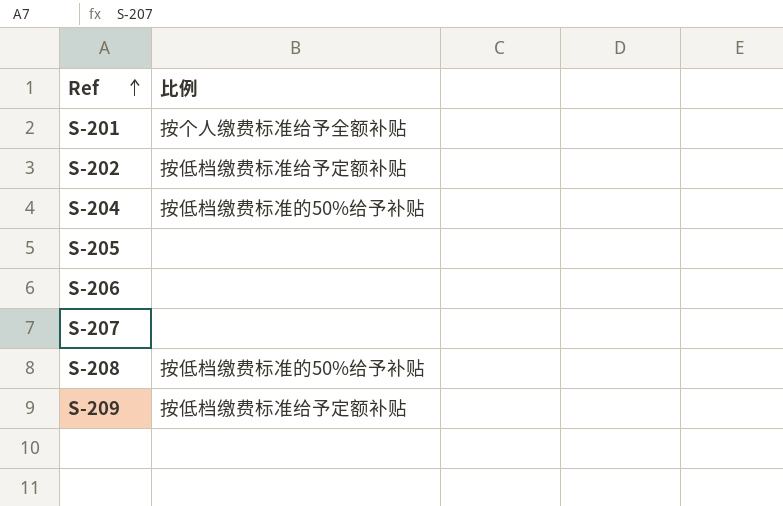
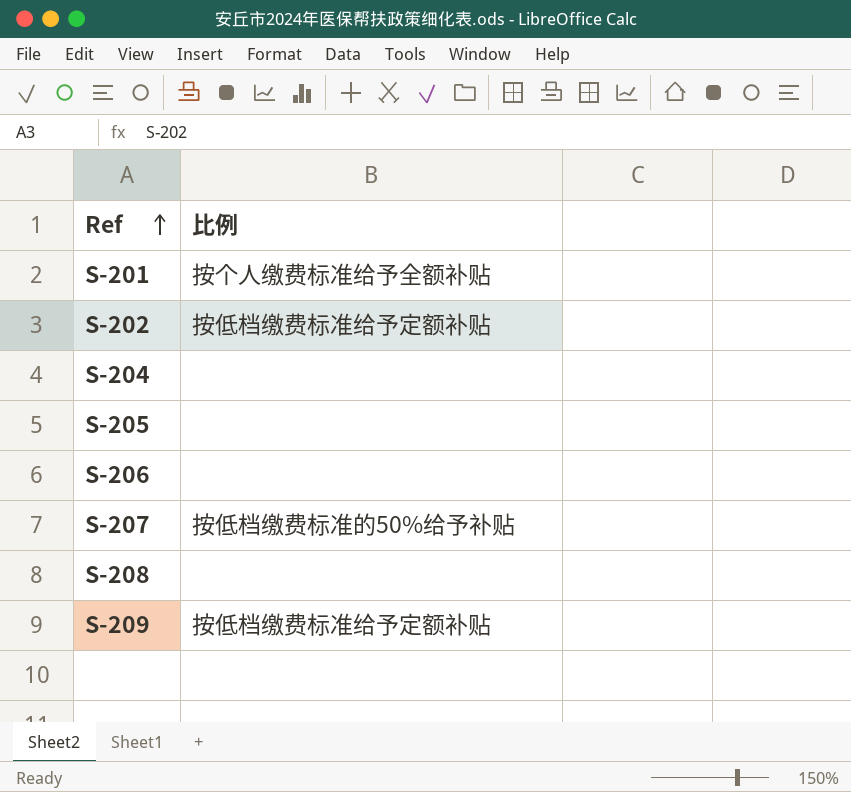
S-204 | 比例: 按低档缴费标准的50%给予补贴 -> none
S-207 | 比例: none -> 按低档缴费标准的50%给予补贴
S-208 | 比例: 按低档缴费标准的50%给予补贴 -> none

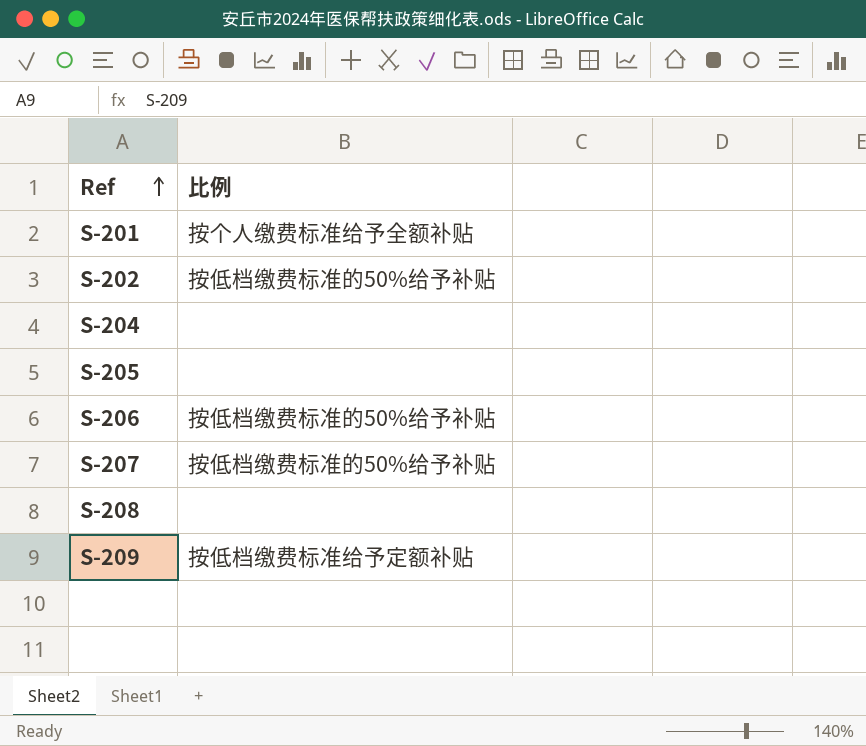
S-202 | 比例: 按低档缴费标准给予定额补贴 -> 按低档缴费标准的50%给予补贴
S-206 | 比例: none -> 按低档缴费标准的50%给予补贴

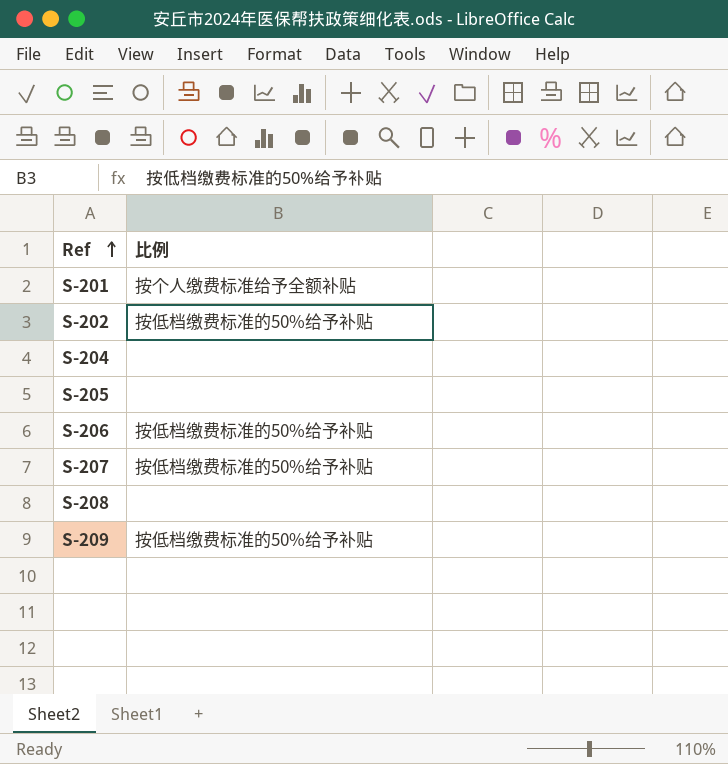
S-209 | 比例: 按低档缴费标准给予定额补贴 -> 按低档缴费标准的50%给予补贴

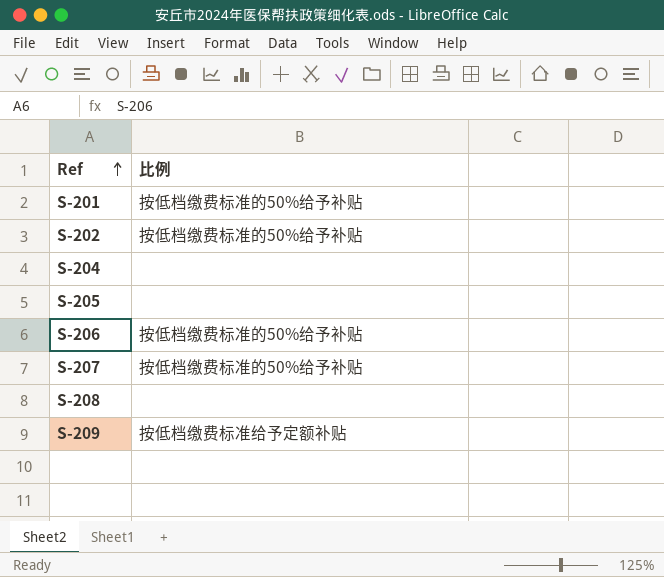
S-201 | 比例: 按个人缴费标准给予全额补贴 -> 按低档缴费标准的50%给予补贴
S-209 | 比例: 按低档缴费标准的50%给予补贴 -> 按低档缴费标准给予定额补贴

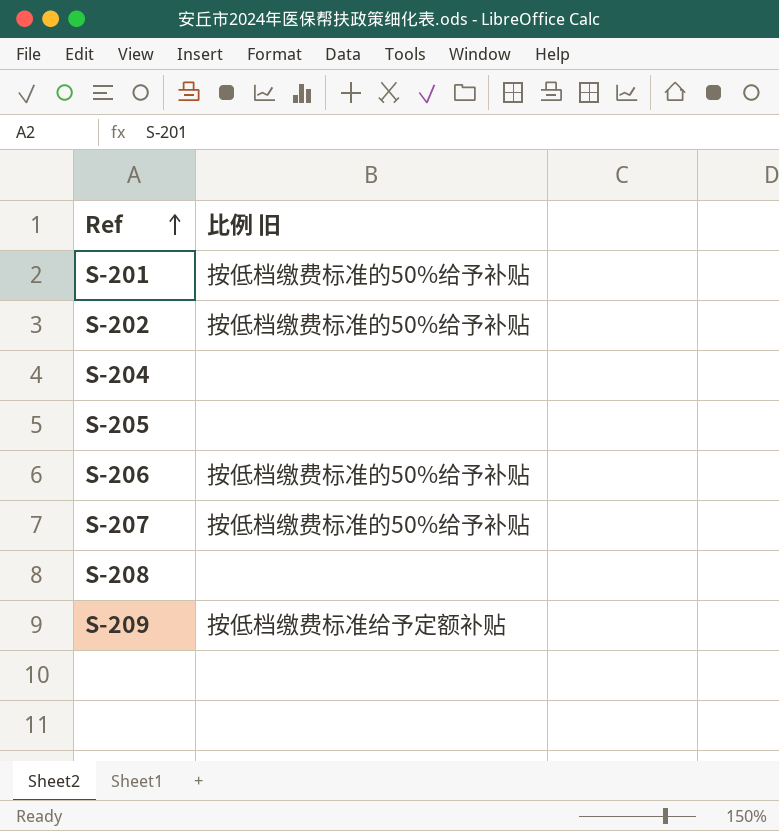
column name: 比例 -> 比例 旧

